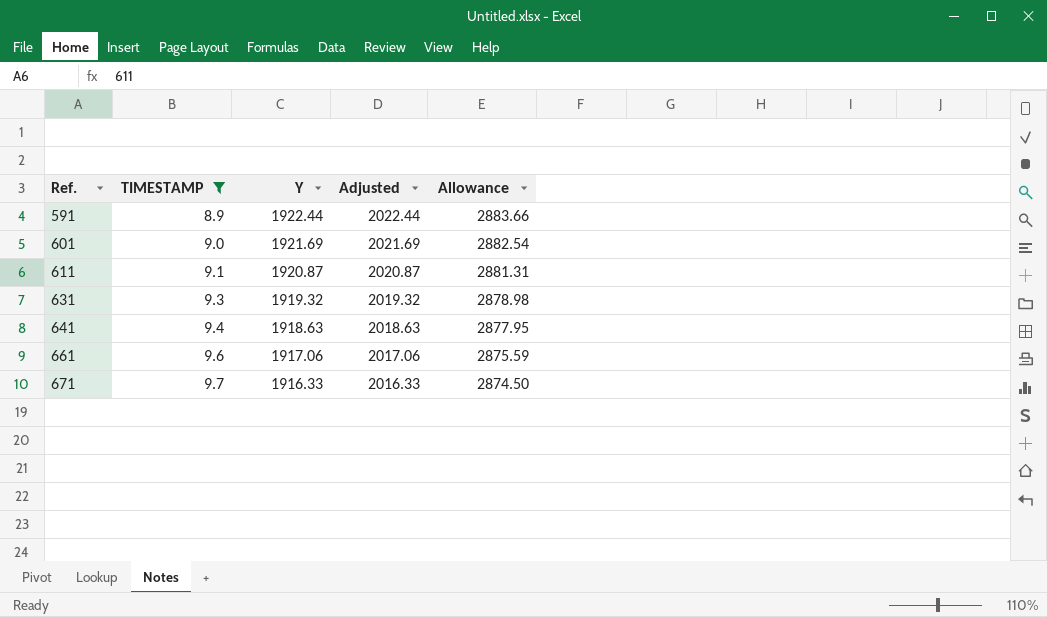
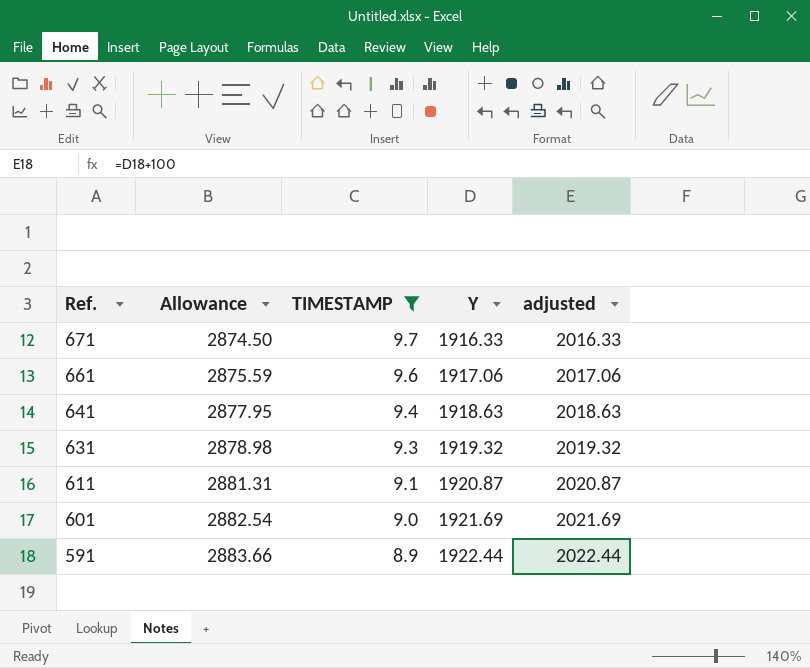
row order: Ref. ascending -> Ref. descending
column Allowance | position: 5 -> 2
column name: Adjusted -> adjusted

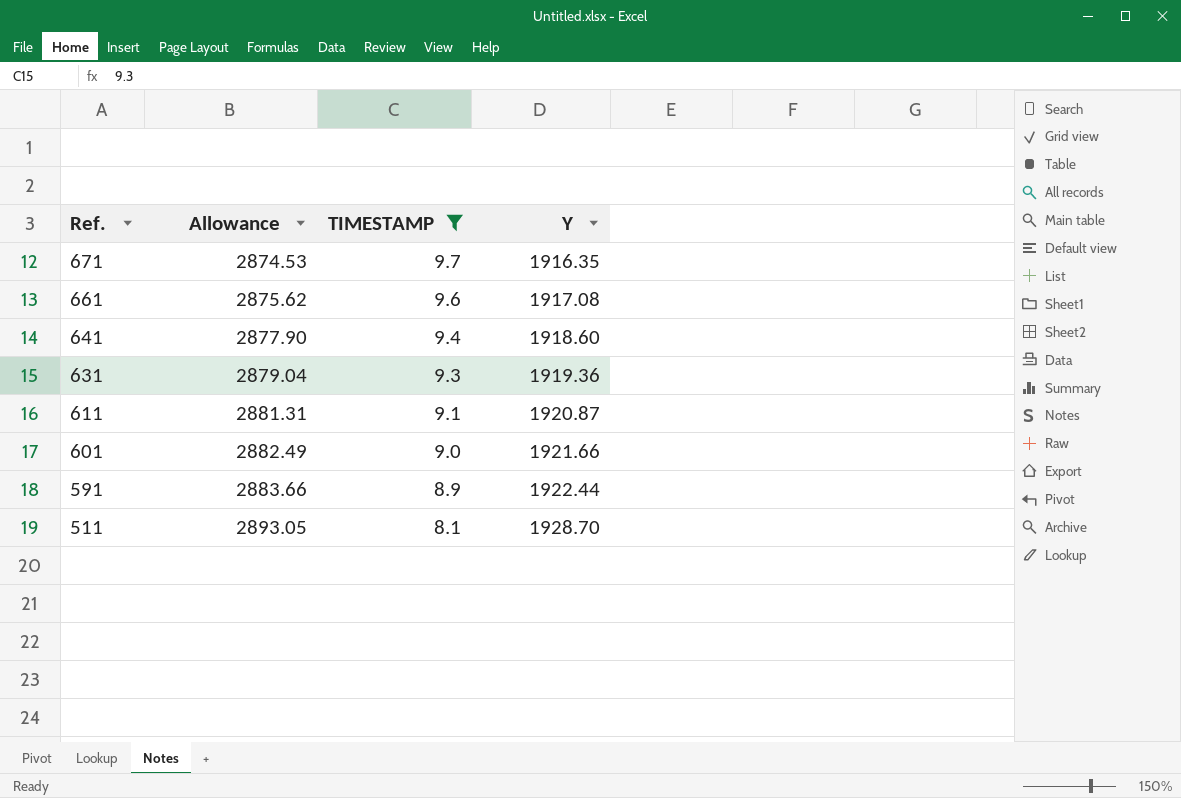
column adjusted | formula: [Y] + 100 -> none
671 | Allowance: 2874.50 -> 2874.53
671 | Y: 1916.33 -> 1916.35
661 | Allowance: 2875.59 -> 2875.62
661 | Y: 1917.06 -> 1917.08
641 | Allowance: 2877.95 -> 2877.90
641 | Y: 1918.63 -> 1918.60
631 | Allowance: 2878.98 -> 2879.04
631 | Y: 1919.32 -> 1919.36
601 | Allowance: 2882.54 -> 2882.49
601 | Y: 1921.69 -> 1921.66
row 511: none -> 2893.05 | 8.1 | 1928.70

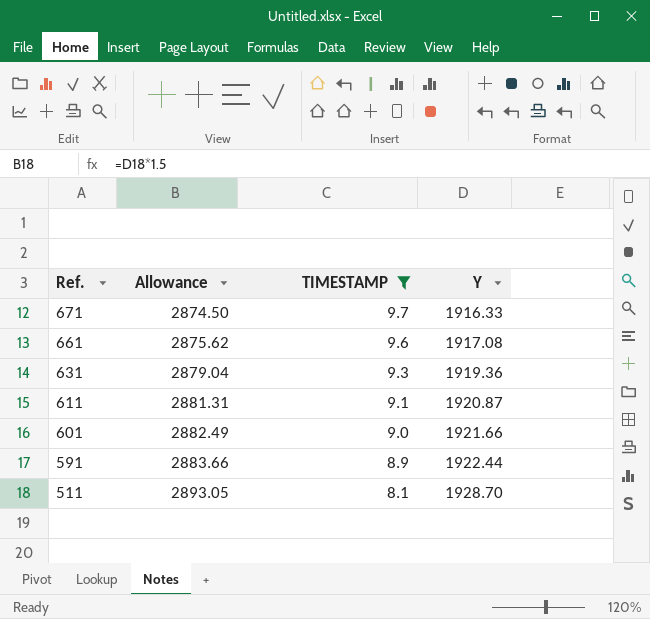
row 641: 2877.90 | 9.4 | 1918.60 -> none
671 | Allowance: 2874.53 -> 2874.50
671 | Y: 1916.35 -> 1916.33

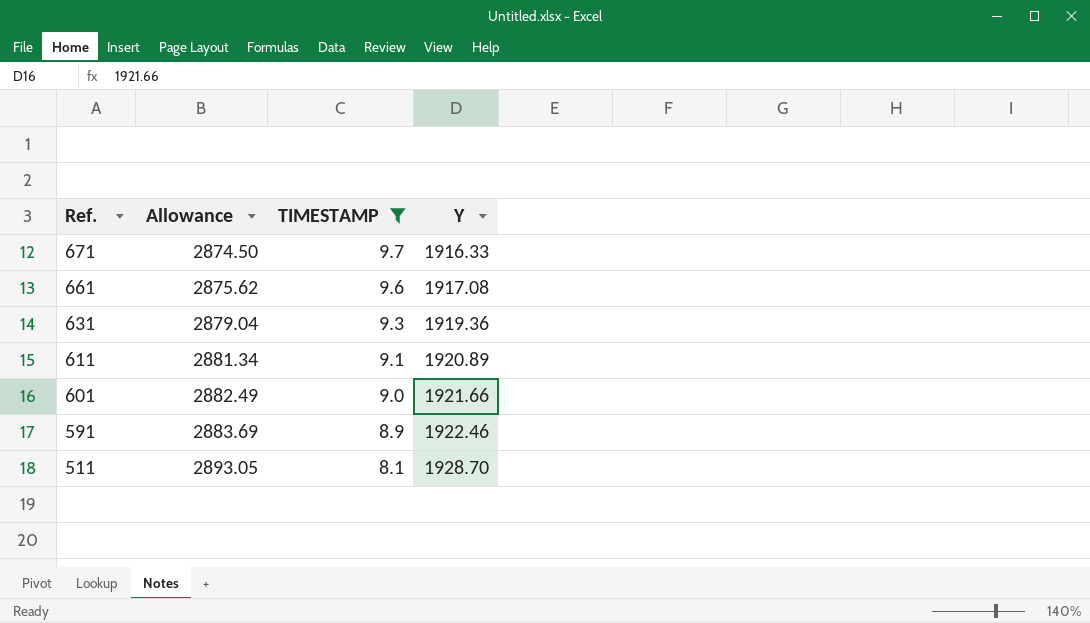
611 | Allowance: 2881.31 -> 2881.34
611 | Y: 1920.87 -> 1920.89
591 | Allowance: 2883.66 -> 2883.69
591 | Y: 1922.44 -> 1922.46

